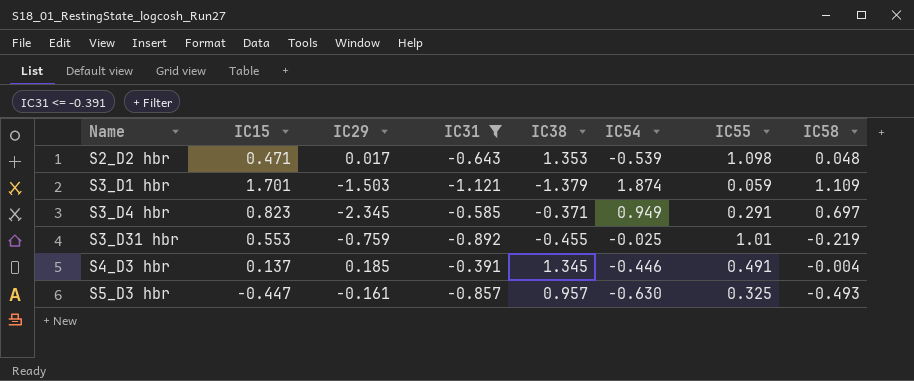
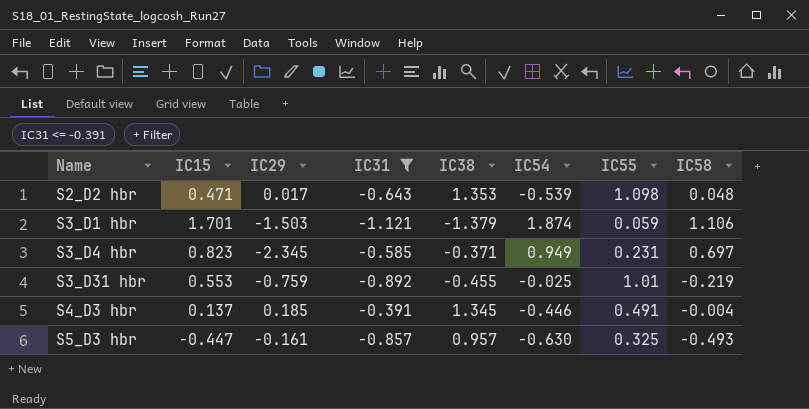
S3_D1 hbr | IC58: 1.109 -> 1.106
S3_D4 hbr | IC55: 0.291 -> 0.231

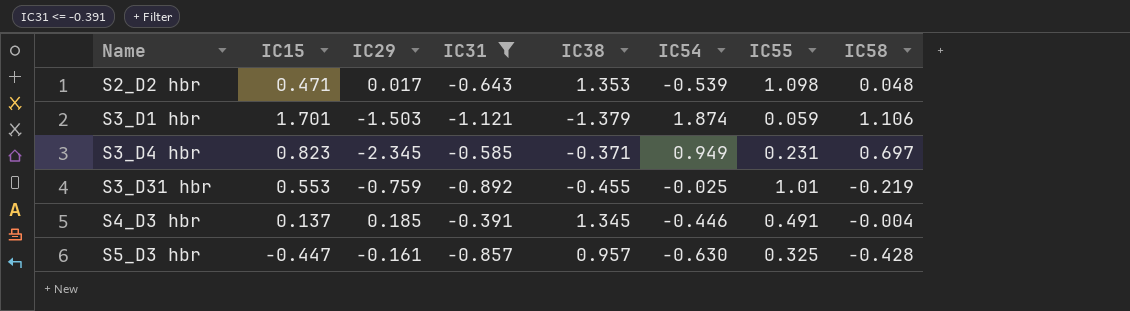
S5_D3 hbr | IC58: -0.493 -> -0.428

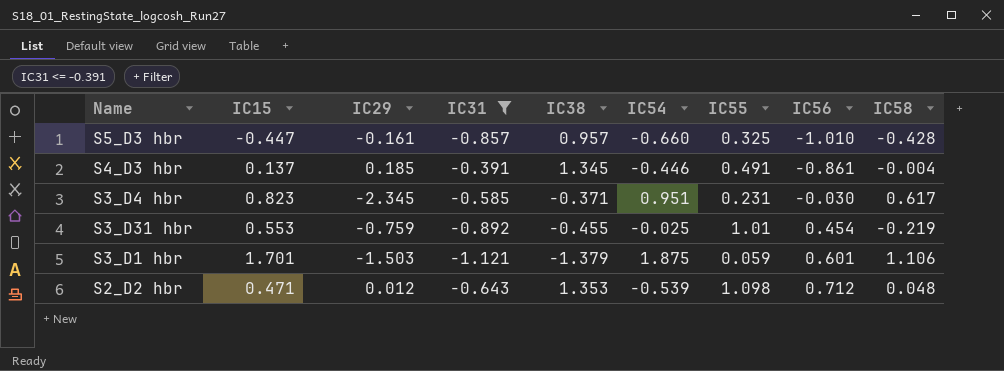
row order: Name ascending -> IC56 ascending
column IC56 | position: none -> 8
S5_D3 hbr | IC54: -0.630 -> -0.660
S3_D4 hbr | IC54: 0.949 -> 0.951
S3_D4 hbr | IC58: 0.697 -> 0.617
S3_D1 hbr | IC54: 1.874 -> 1.875
S2_D2 hbr | IC29: 0.017 -> 0.012

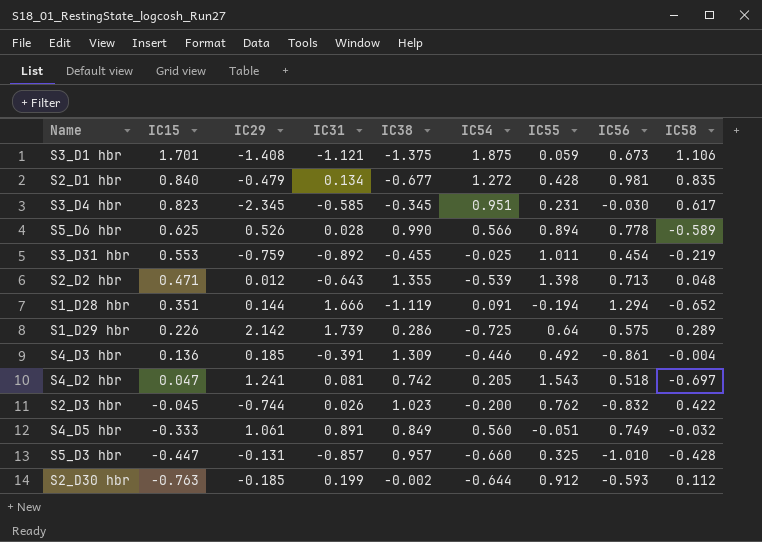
filter: IC31 <= -0.391 -> none
row order: IC56 ascending -> IC15 descending
S3_D1 hbr | IC29: -1.503 -> -1.408
S3_D1 hbr | IC38: -1.379 -> -1.375
S3_D1 hbr | IC56: 0.601 -> 0.673
S3_D4 hbr | IC38: -0.371 -> -0.345
S3_D31 hbr | IC55: 1.01 -> 1.011
S2_D2 hbr | IC38: 1.353 -> 1.355
S2_D2 hbr | IC55: 1.098 -> 1.398
S2_D2 hbr | IC56: 0.712 -> 0.713
S4_D3 hbr | IC15: 0.137 -> 0.136
S4_D3 hbr | IC38: 1.345 -> 1.309
S4_D3 hbr | IC55: 0.491 -> 0.492
S5_D3 hbr | IC29: -0.161 -> -0.131

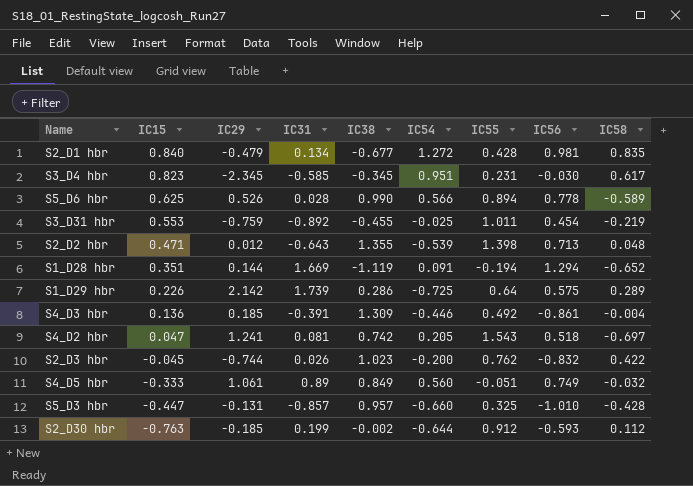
row S3_D1 hbr: 1.701 | -1.408 | -1.121 | -1.375 | 1.875 | 0.059 | 0.673 | 1.106 -> none
S1_D28 hbr | IC31: 1.666 -> 1.669
S4_D5 hbr | IC31: 0.891 -> 0.89

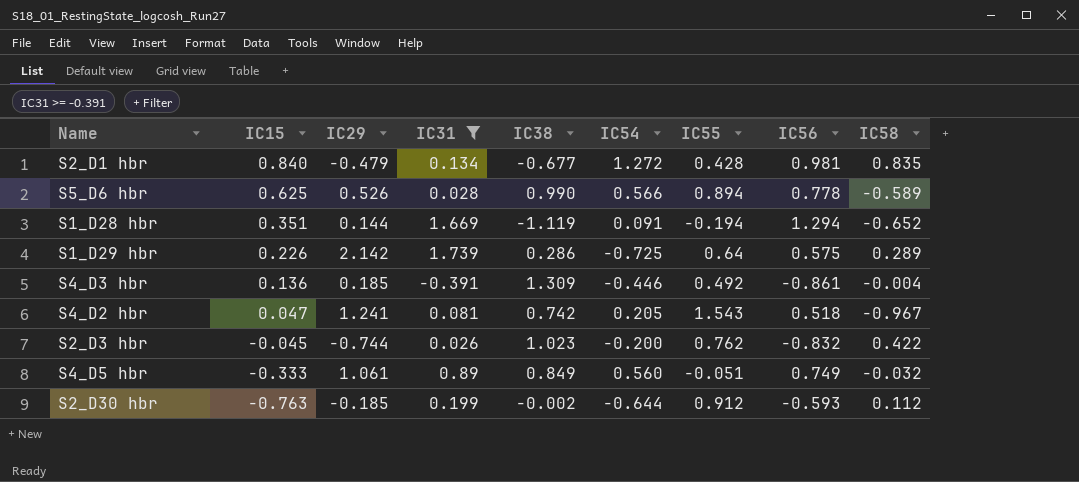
filter: none -> IC31 >= -0.391
S4_D2 hbr | IC58: -0.697 -> -0.967

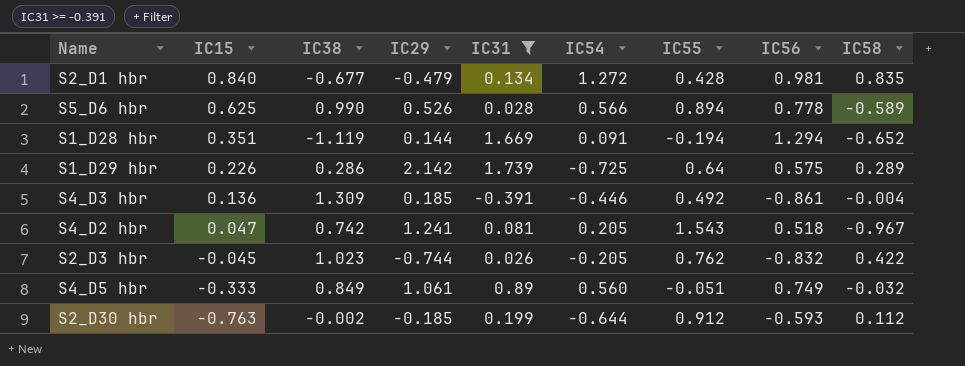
column IC38 | position: 5 -> 3
S2_D3 hbr | IC54: -0.200 -> -0.205

